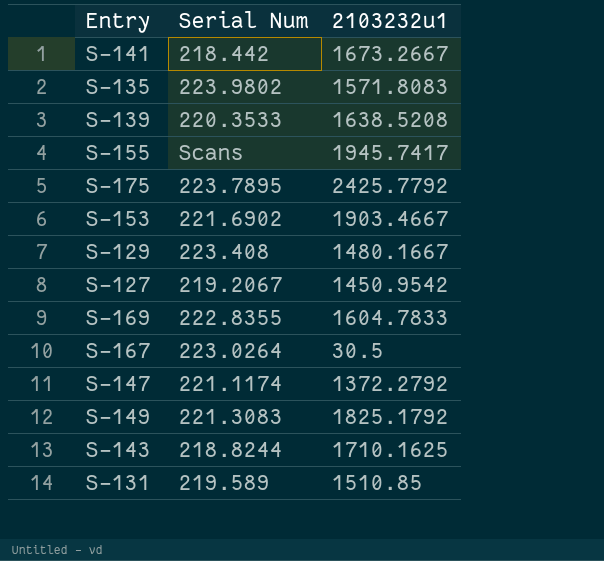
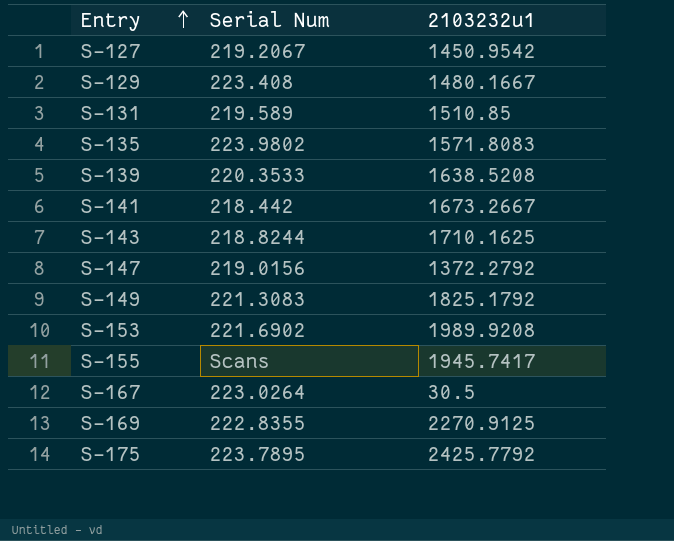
row order: none -> Entry ascending
S-147 | Serial Num: 221.1174 -> 219.0156
S-153 | 2103232u1: 1903.4667 -> 1989.9208
S-169 | 2103232u1: 1604.7833 -> 2270.9125

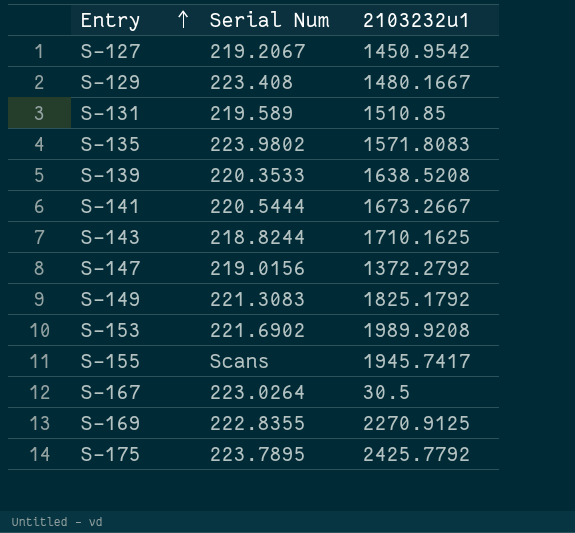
S-141 | Serial Num: 218.442 -> 220.5444

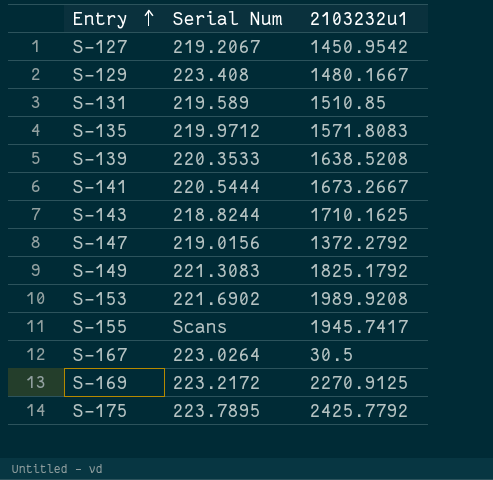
S-135 | Serial Num: 223.9802 -> 219.9712
S-169 | Serial Num: 222.8355 -> 223.2172

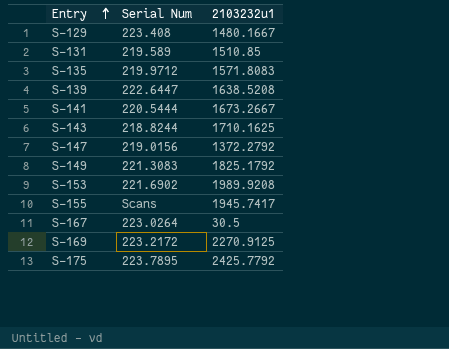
row S-127: 219.2067 | 1450.9542 -> none
S-139 | Serial Num: 220.3533 -> 222.6447

